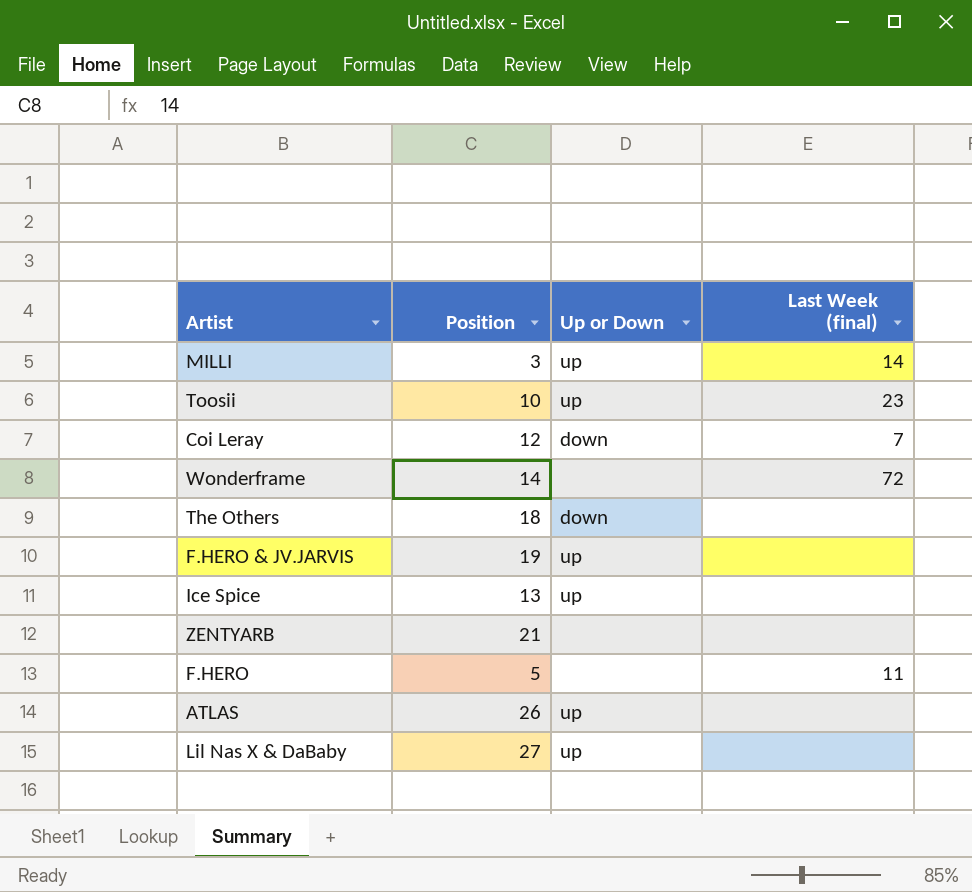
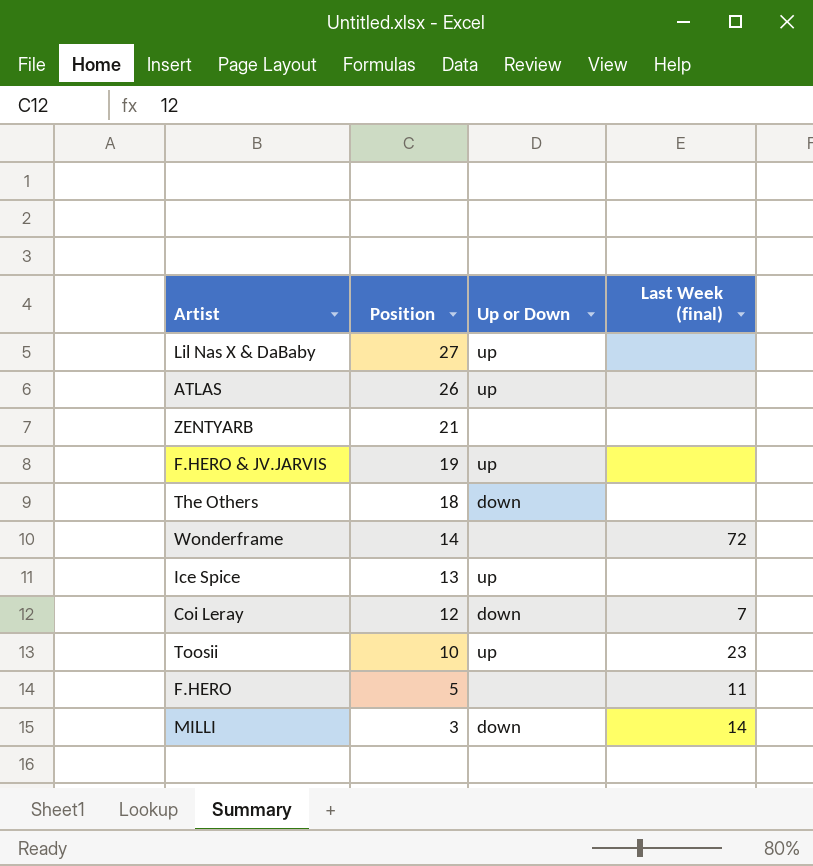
row order: none -> Position descending
MILLI | Up or Down: up -> down

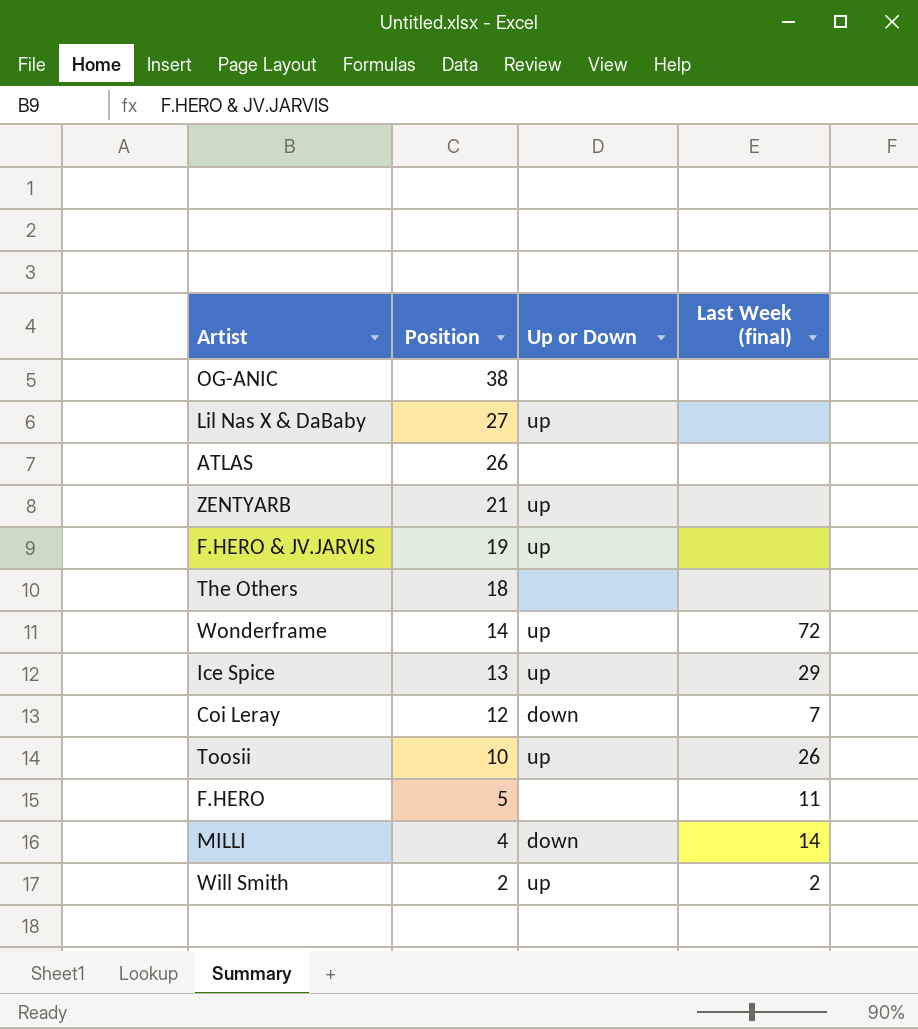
row OG-ANIC: none -> 38 | none | none
ATLAS | Up or Down: up -> none
ZENTYARB | Up or Down: none -> up
The Others | Up or Down: down -> none
Wonderframe | Up or Down: none -> up
Ice Spice | Last Week (final): none -> 29
Toosii | Last Week (final): 23 -> 26
MILLI | Position: 3 -> 4
row Will Smith: none -> 2 | up | 2

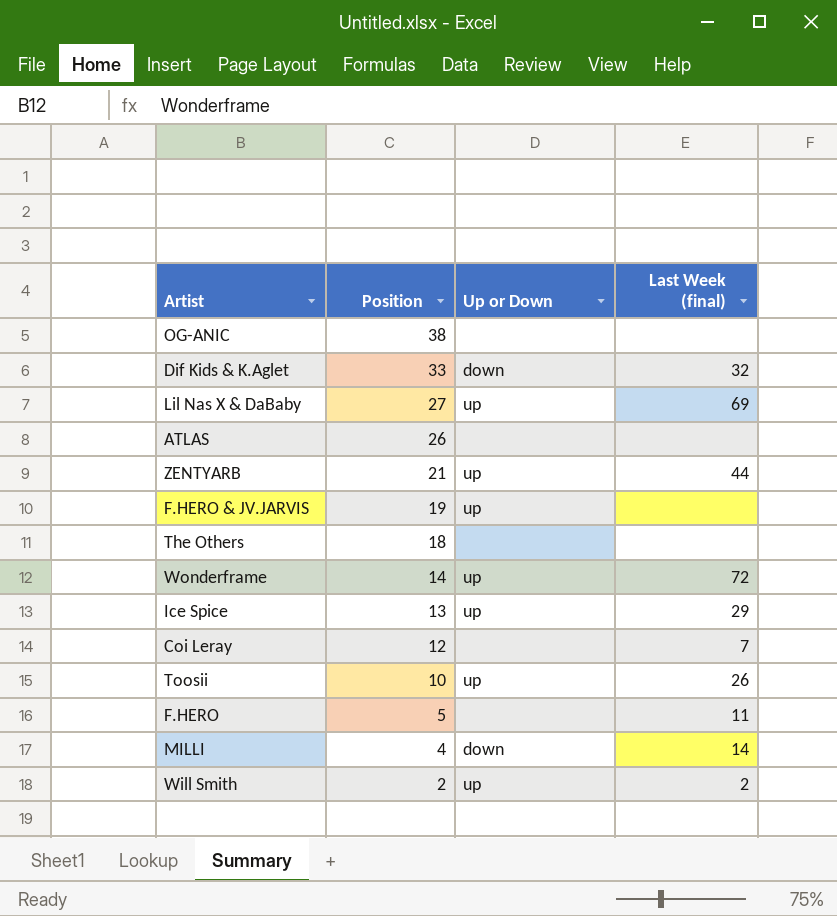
row Dif Kids & K.Aglet: none -> 33 | down | 32
Lil Nas X & DaBaby | Last Week (final): none -> 69
ZENTYARB | Last Week (final): none -> 44
Coi Leray | Up or Down: down -> none

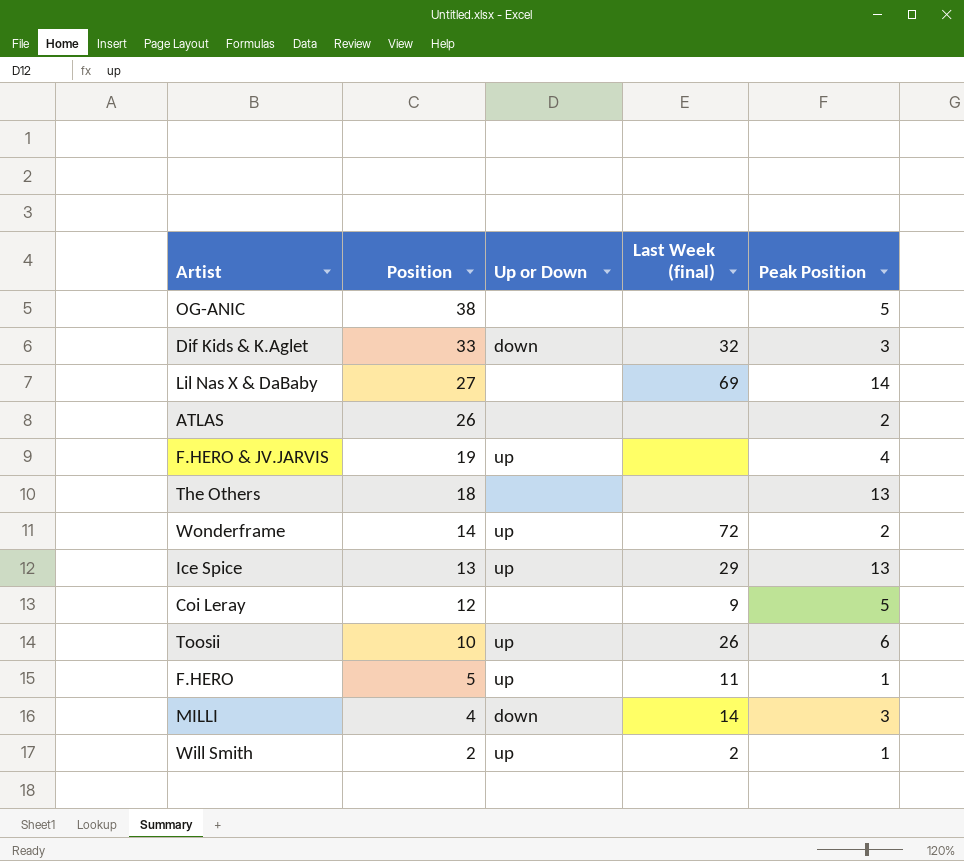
column Peak Position | position: none -> 5
row ZENTYARB: 21 | up | 44 -> none
Lil Nas X & DaBaby | Up or Down: up -> none
Coi Leray | Last Week (final): 7 -> 9
F.HERO | Up or Down: none -> up

